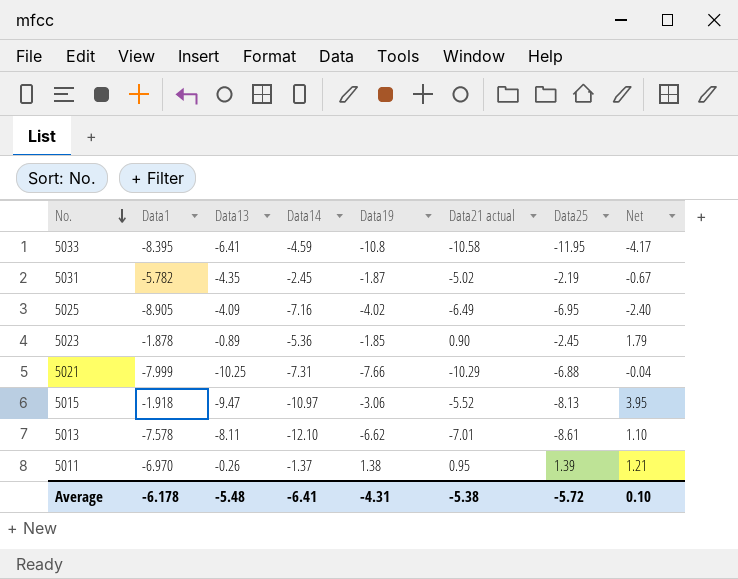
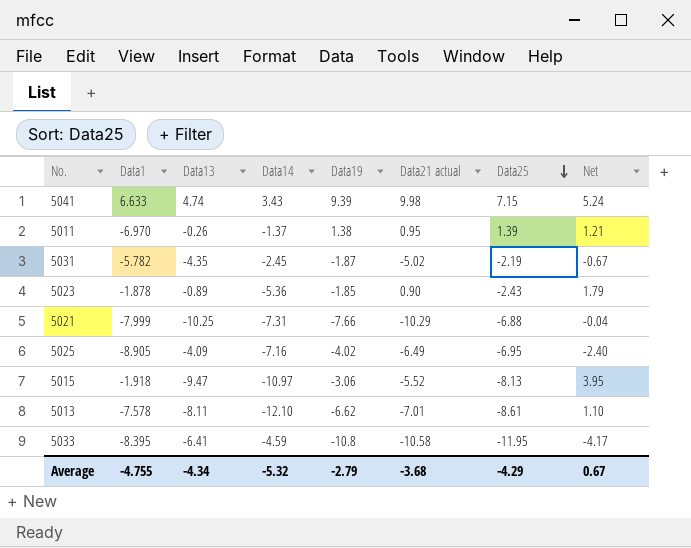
row order: No. descending -> Data25 descending
row 5041: none -> 6.633 | 4.74 | 3.43 | 9.39 | 9.98 | 7.15 | 5.24
5023 | Data25: -2.45 -> -2.43
Average | Data1: -6.178 -> -4.755
Average | Data13: -5.48 -> -4.34
Average | Data14: -6.41 -> -5.32
Average | Data19: -4.31 -> -2.79
Average | Data21 actual: -5.38 -> -3.68
Average | Data25: -5.72 -> -4.29
Average | Net: 0.10 -> 0.67

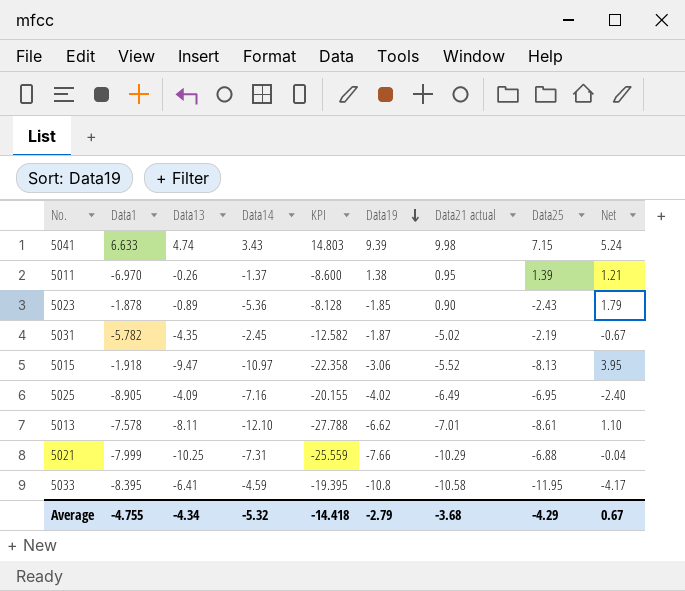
row order: Data25 descending -> Data19 descending
column KPI | formula: none -> [Data1] + [Data13] + [Data14]

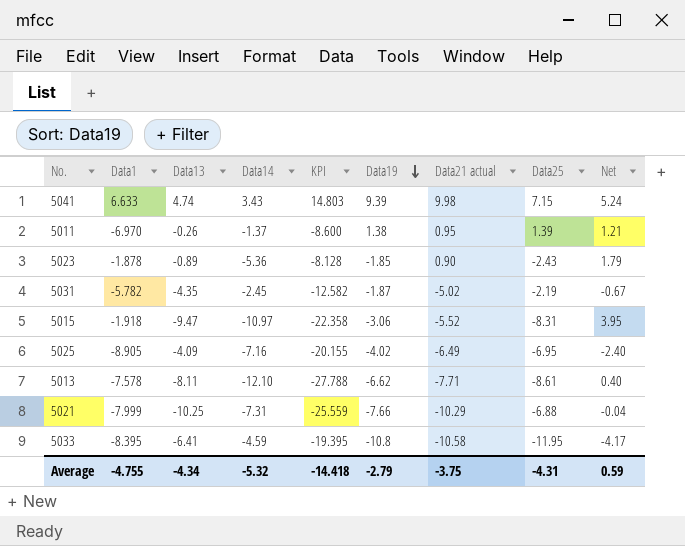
5015 | Data25: -8.13 -> -8.31
5013 | Data21 actual: -7.01 -> -7.71
5013 | Net: 1.10 -> 0.40
Average | Data21 actual: -3.68 -> -3.75
Average | Data25: -4.29 -> -4.31
Average | Net: 0.67 -> 0.59

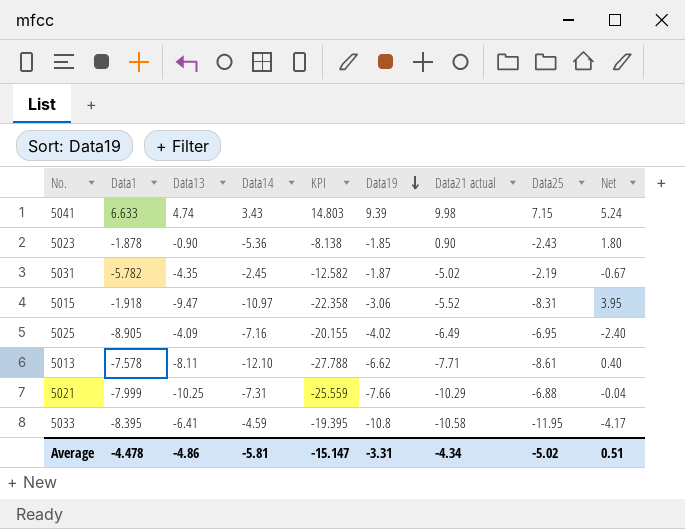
row 5011: -6.970 | -0.26 | -1.37 | -8.600 | 1.38 | 0.95 | 1.39 | 1.21 -> none
5023 | Data13: -0.89 -> -0.90
5023 | KPI: -8.128 -> -8.138
5023 | Net: 1.79 -> 1.80
Average | Data1: -4.755 -> -4.478
Average | Data13: -4.34 -> -4.86
Average | Data14: -5.32 -> -5.81
Average | KPI: -14.418 -> -15.147
Average | Data19: -2.79 -> -3.31
Average | Data21 actual: -3.75 -> -4.34
Average | Data25: -4.31 -> -5.02
Average | Net: 0.59 -> 0.51

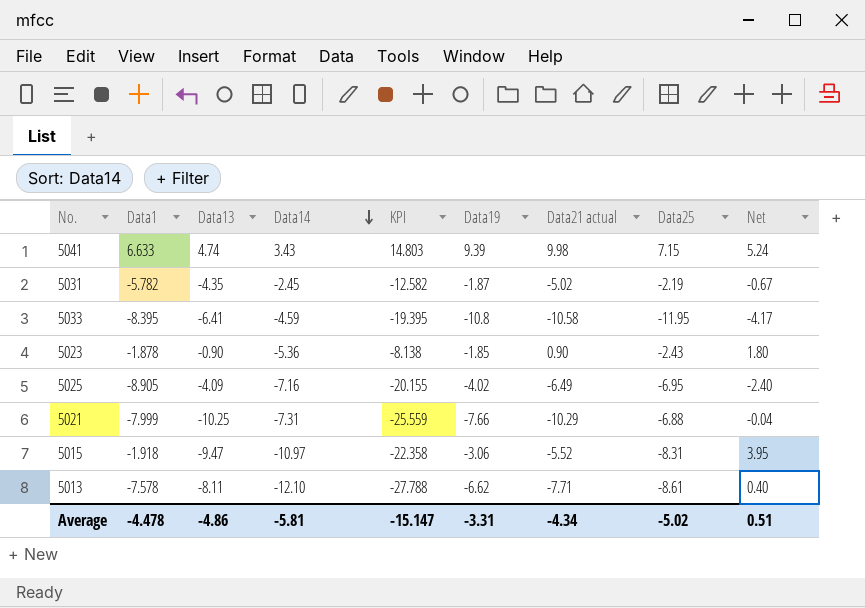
row order: Data19 descending -> Data14 descending

